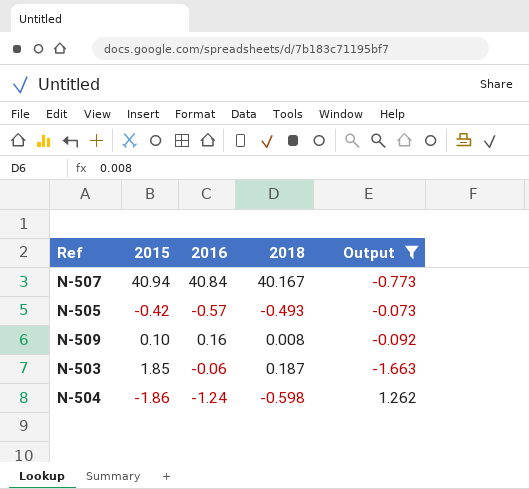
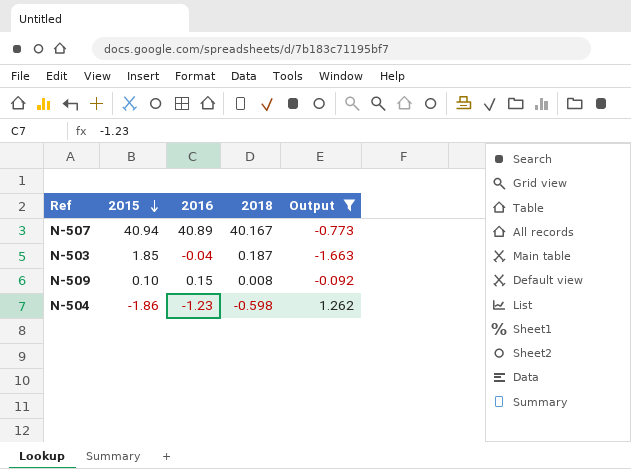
row order: none -> 2015 descending
row N-505: -0.42 | -0.57 | -0.493 | -0.073 -> none
N-507 | 2016: 40.84 -> 40.89
N-503 | 2016: -0.06 -> -0.04
N-509 | 2016: 0.16 -> 0.15
N-504 | 2016: -1.24 -> -1.23

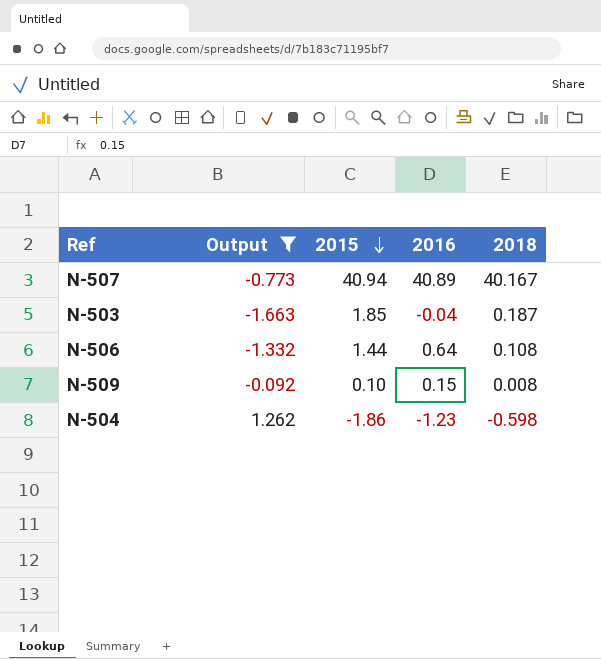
column Output | position: 5 -> 2
row N-506: none -> -1.332 | 1.44 | 0.64 | 0.108

